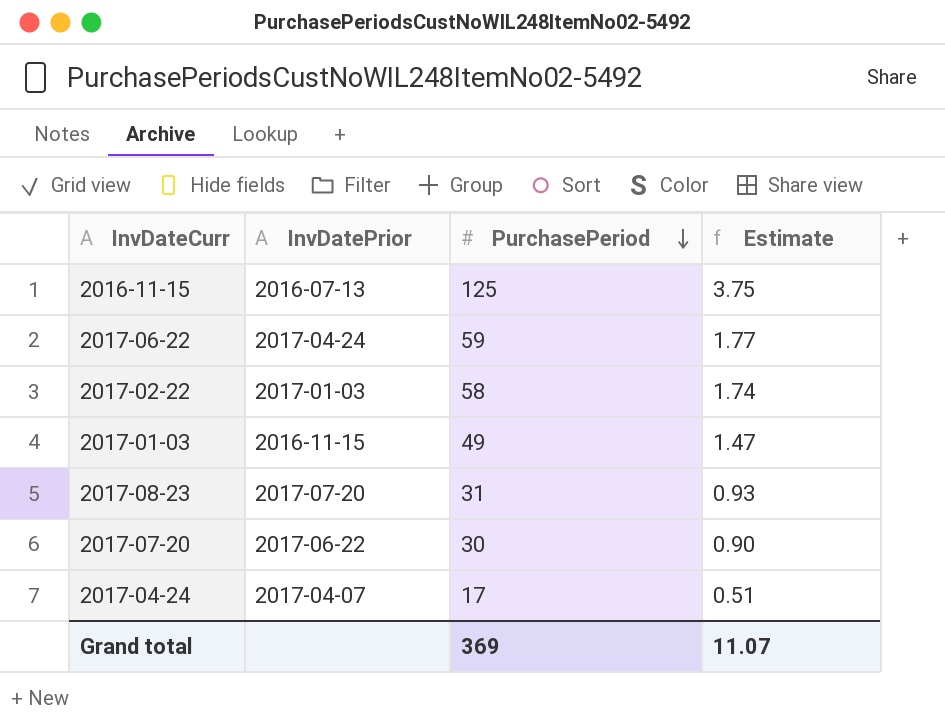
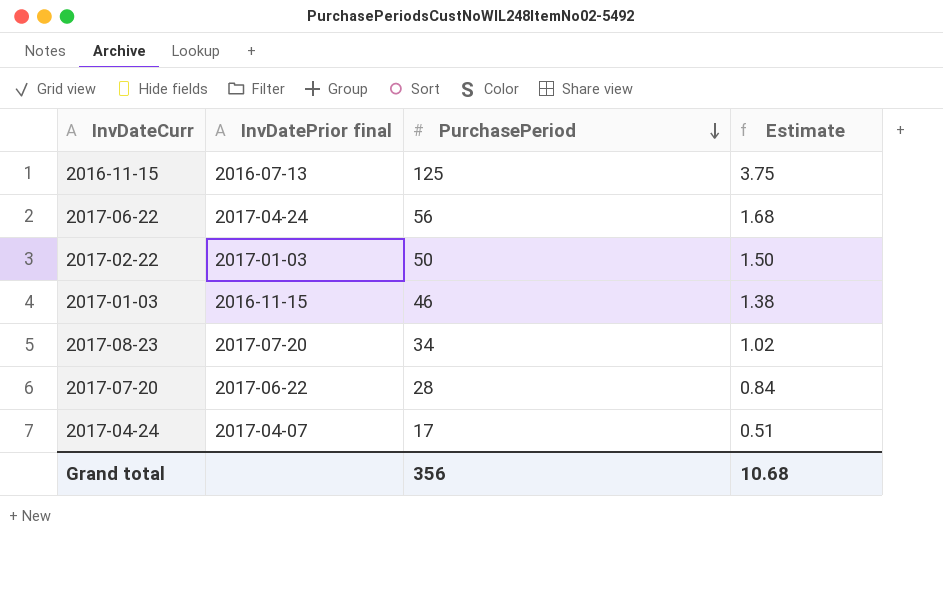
column name: InvDatePrior -> InvDatePrior final
2017-06-22 | PurchasePeriod: 59 -> 56
2017-06-22 | Estimate: 1.77 -> 1.68
2017-02-22 | PurchasePeriod: 58 -> 50
2017-02-22 | Estimate: 1.74 -> 1.50
2017-01-03 | PurchasePeriod: 49 -> 46
2017-01-03 | Estimate: 1.47 -> 1.38
2017-08-23 | PurchasePeriod: 31 -> 34
2017-08-23 | Estimate: 0.93 -> 1.02
2017-07-20 | PurchasePeriod: 30 -> 28
2017-07-20 | Estimate: 0.90 -> 0.84
Grand total | PurchasePeriod: 369 -> 356
Grand total | Estimate: 11.07 -> 10.68

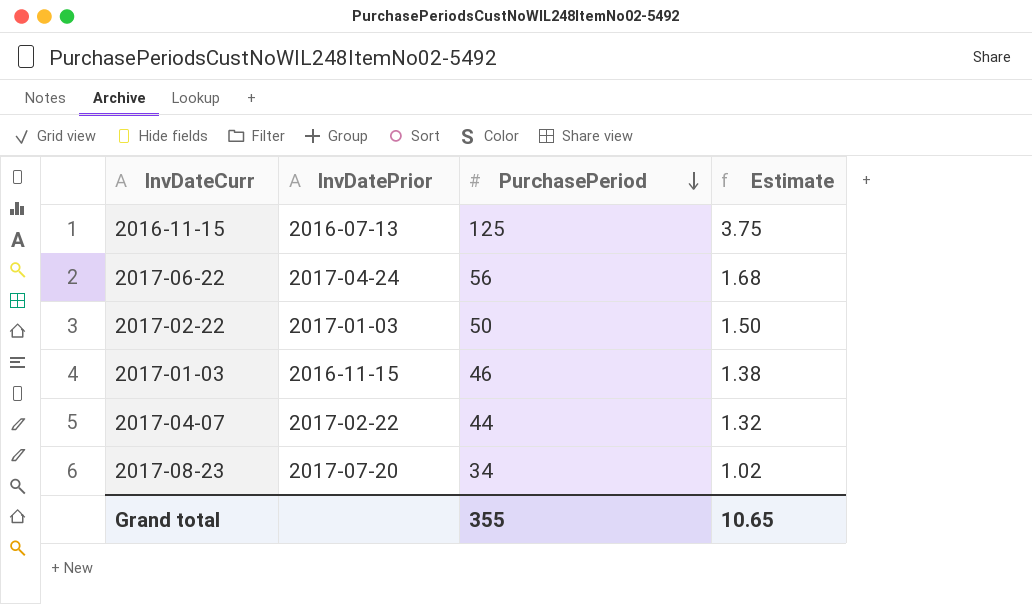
column name: InvDatePrior final -> InvDatePrior
row 2017-07-20: 2017-06-22 | 28 | 0.84 -> none
row 2017-04-24: 2017-04-07 | 17 | 0.51 -> none
row 2017-04-07: none -> 2017-02-22 | 44 | 1.32
Grand total | PurchasePeriod: 356 -> 355
Grand total | Estimate: 10.68 -> 10.65

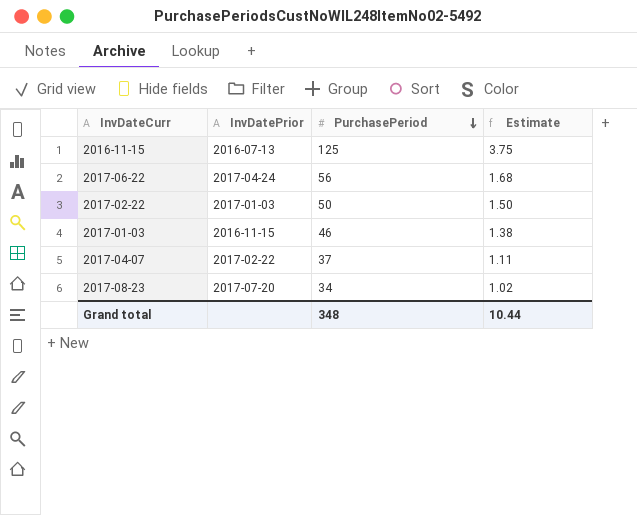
2017-04-07 | PurchasePeriod: 44 -> 37
2017-04-07 | Estimate: 1.32 -> 1.11
Grand total | PurchasePeriod: 355 -> 348
Grand total | Estimate: 10.65 -> 10.44

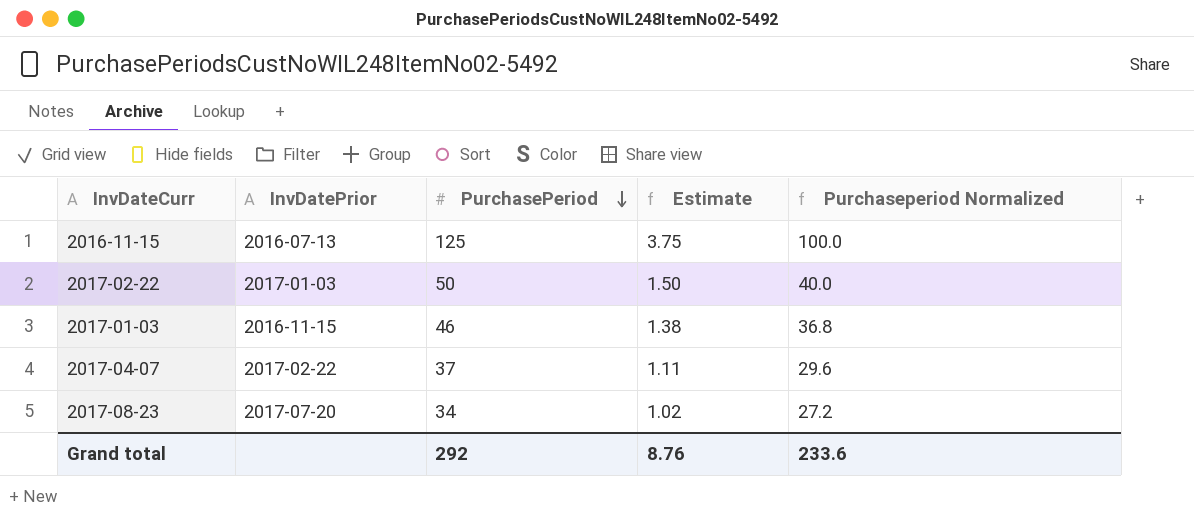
column Purchaseperiod Normalized | formula: none -> [PurchasePeriod] * 0.8
row 2017-06-22: 2017-04-24 | 56 | 1.68 -> none
Grand total | PurchasePeriod: 348 -> 292
Grand total | Estimate: 10.44 -> 8.76

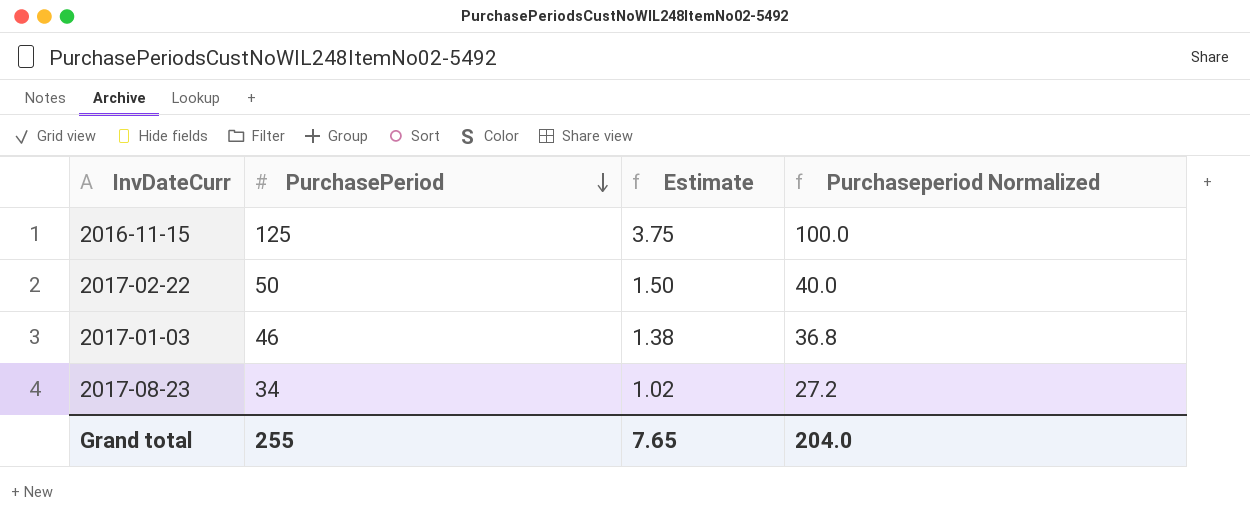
column InvDatePrior | position: 2 -> none
row 2017-04-07: 2017-02-22 | 37 | 1.11 | 29.6 -> none
Grand total | PurchasePeriod: 292 -> 255
Grand total | Estimate: 8.76 -> 7.65
Grand total | Purchaseperiod Normalized: 233.6 -> 204.0

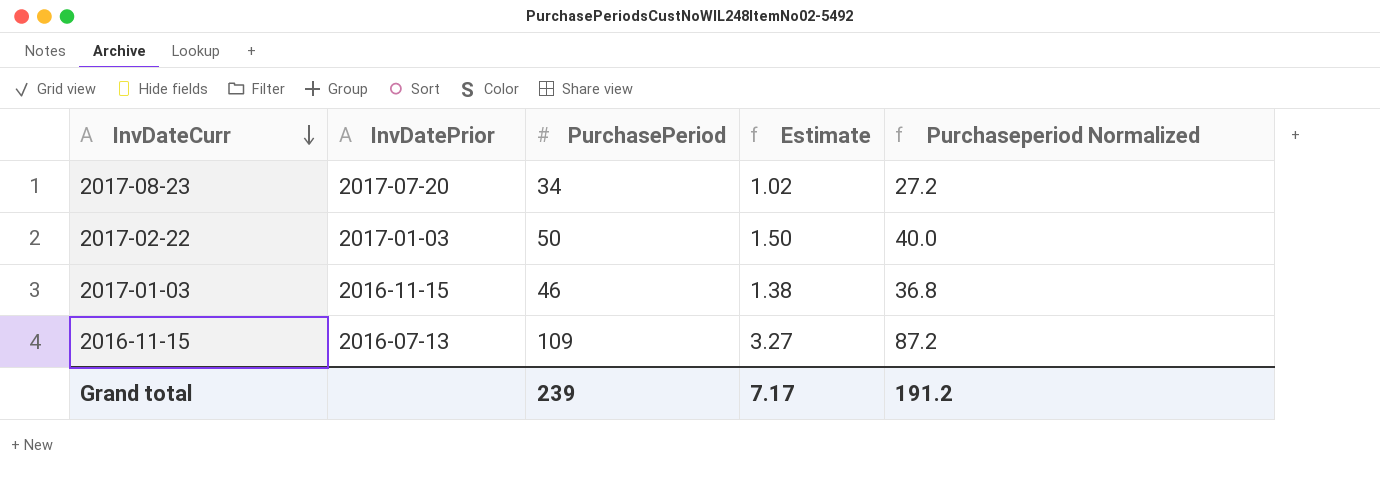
row order: PurchasePeriod descending -> InvDateCurr descending
column InvDatePrior | position: none -> 2
2016-11-15 | PurchasePeriod: 125 -> 109
2016-11-15 | Estimate: 3.75 -> 3.27
2016-11-15 | Purchaseperiod Normalized: 100.0 -> 87.2
Grand total | PurchasePeriod: 255 -> 239
Grand total | Estimate: 7.65 -> 7.17
Grand total | Purchaseperiod Normalized: 204.0 -> 191.2

